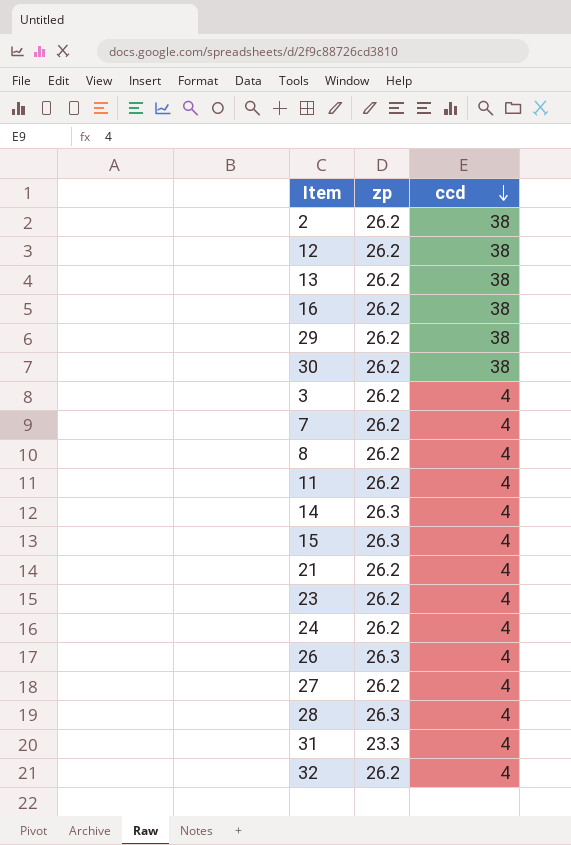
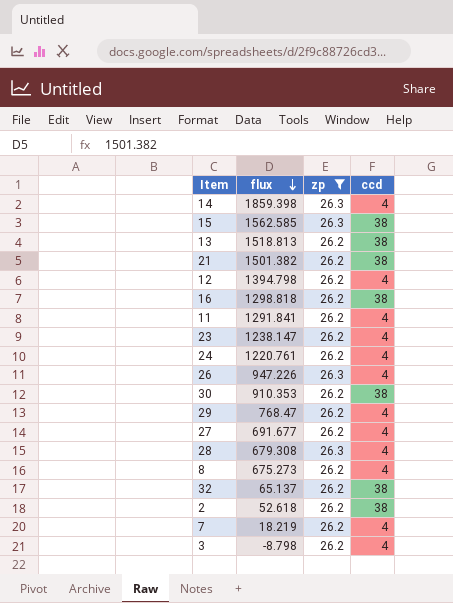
filter: none -> zp != 23.3
row order: ccd descending -> flux descending
column flux | position: none -> 2
15 | ccd: 4 -> 38
21 | ccd: 4 -> 38
12 | ccd: 38 -> 4
29 | ccd: 38 -> 4
32 | ccd: 4 -> 38

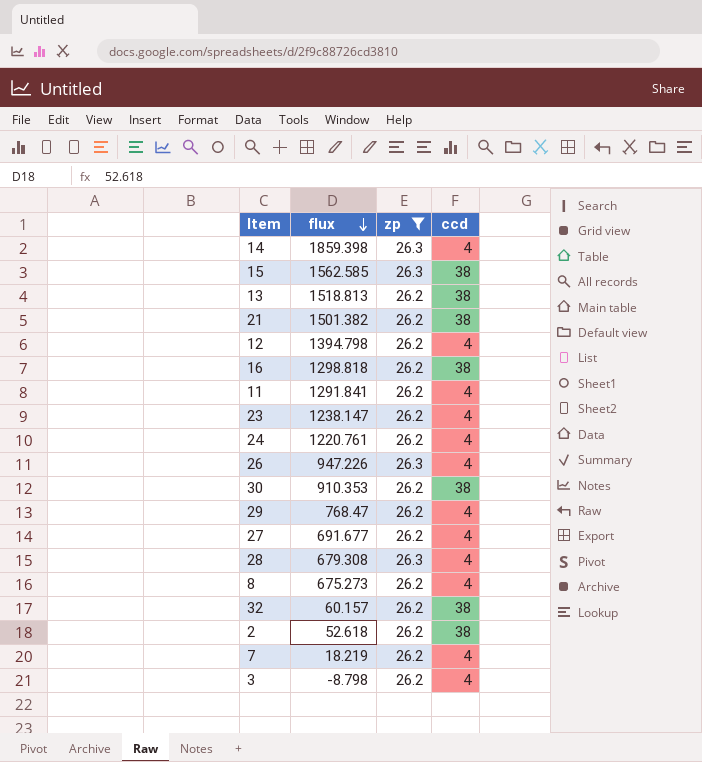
32 | flux: 65.137 -> 60.157

